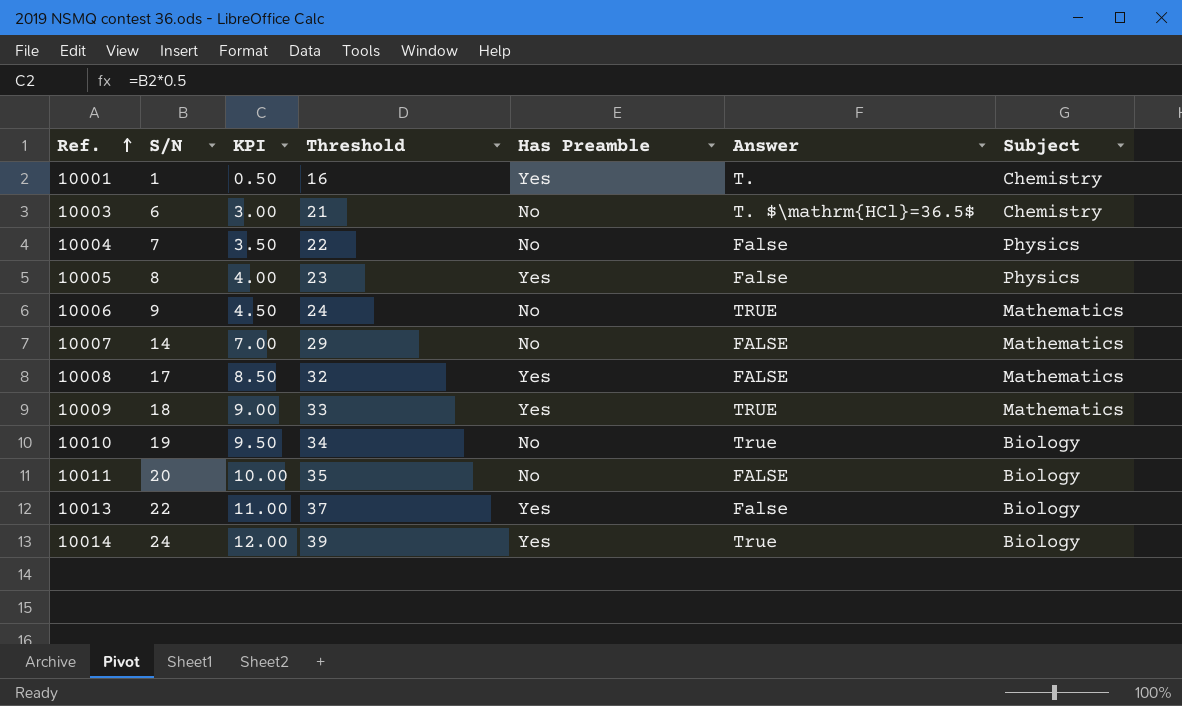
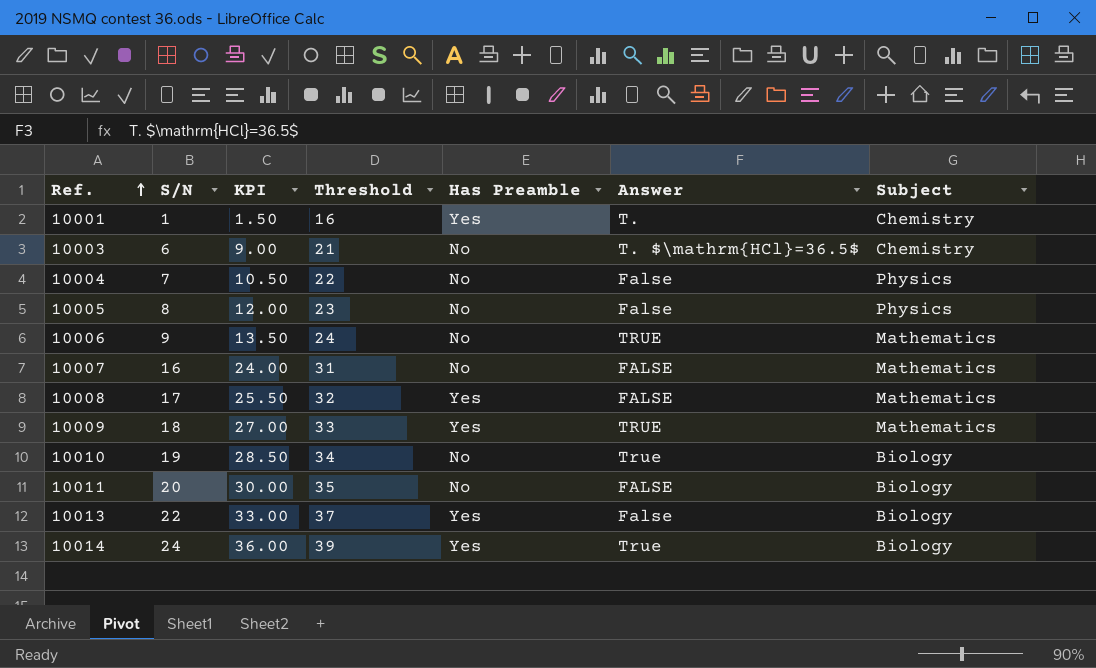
column KPI | formula: [S/N] * 0.5 -> [S/N] * 1.5
10005 | Has Preamble: Yes -> No
10007 | S/N: 14 -> 16
10007 | Threshold: 29 -> 31

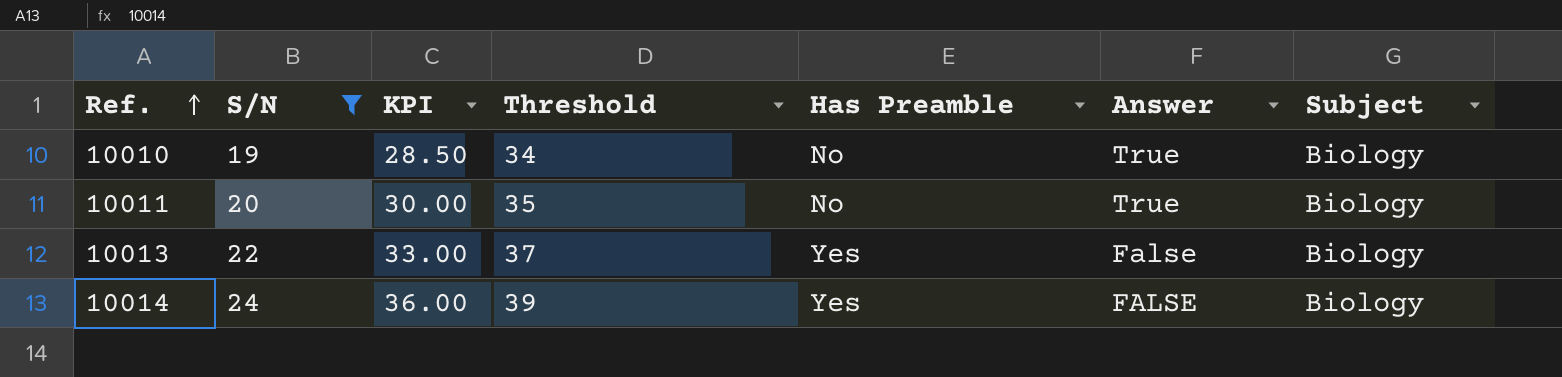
filter: none -> S/N >= 19
10011 | Answer: FALSE -> True
10014 | Answer: True -> FALSE

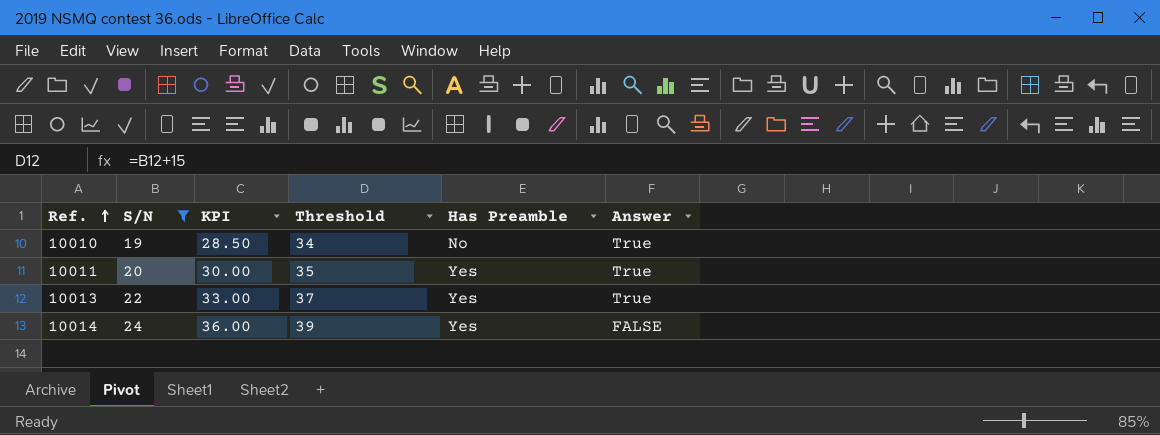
column Subject | position: 7 -> none
10011 | Has Preamble: No -> Yes
10013 | Answer: False -> True

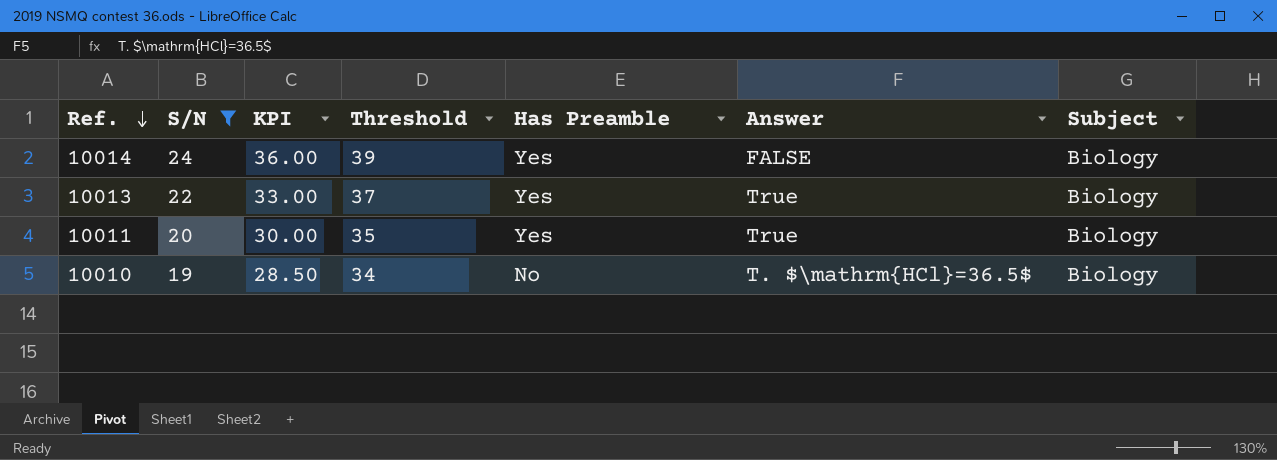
row order: Ref. ascending -> Ref. descending
column Subject | position: none -> 7
10010 | Answer: True -> T. $\mathrm{HCl}=36.5$

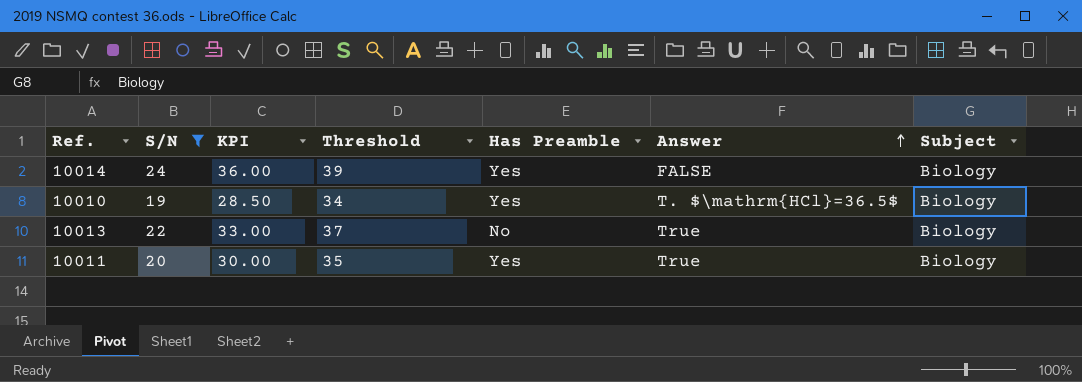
row order: Ref. descending -> Answer ascending
10010 | Has Preamble: No -> Yes
10013 | Has Preamble: Yes -> No

